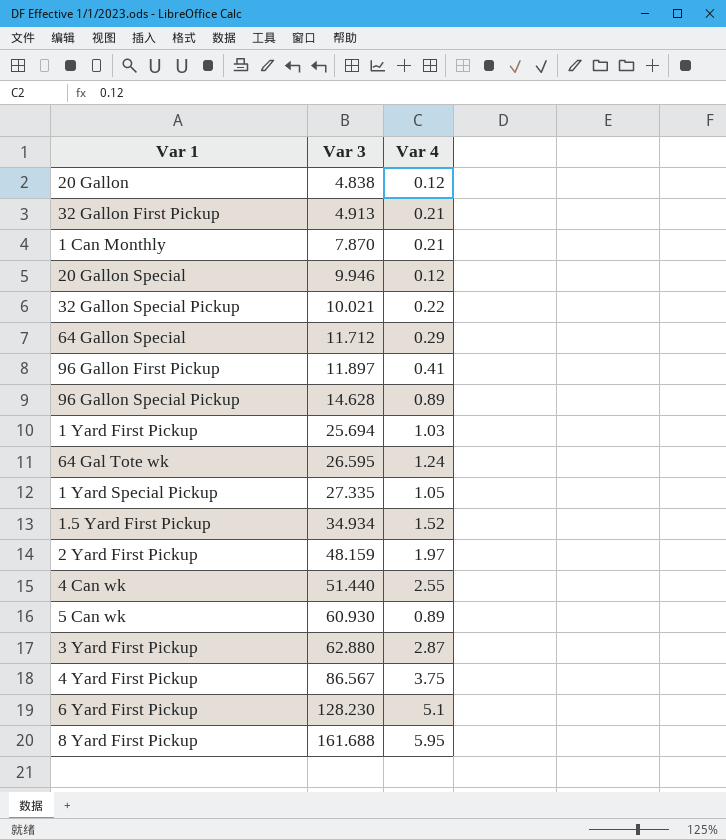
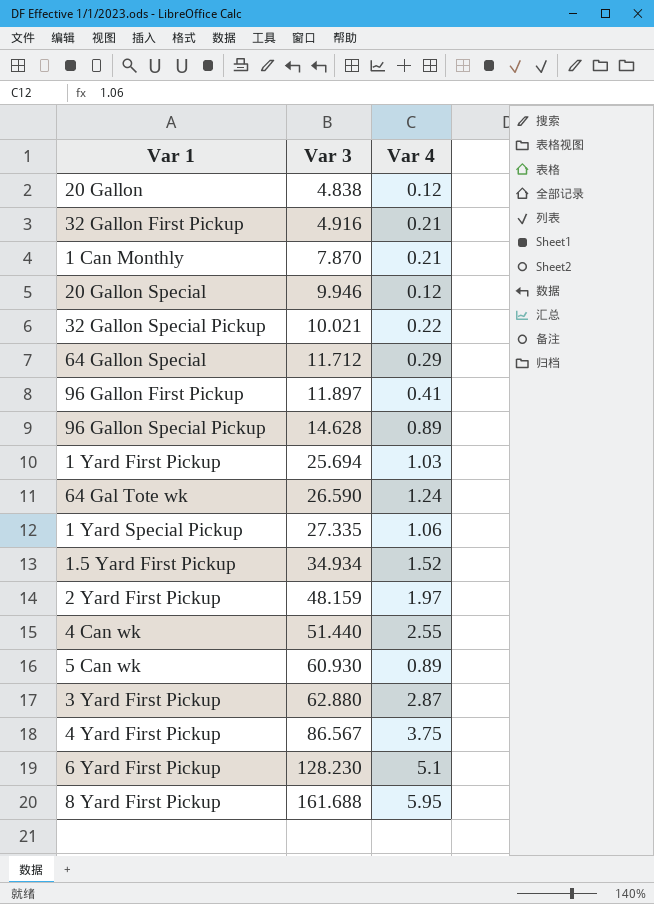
32 Gallon First Pickup | Var 3: 4.913 -> 4.916
64 Gal Tote wk | Var 3: 26.595 -> 26.590
1 Yard Special Pickup | Var 4: 1.05 -> 1.06

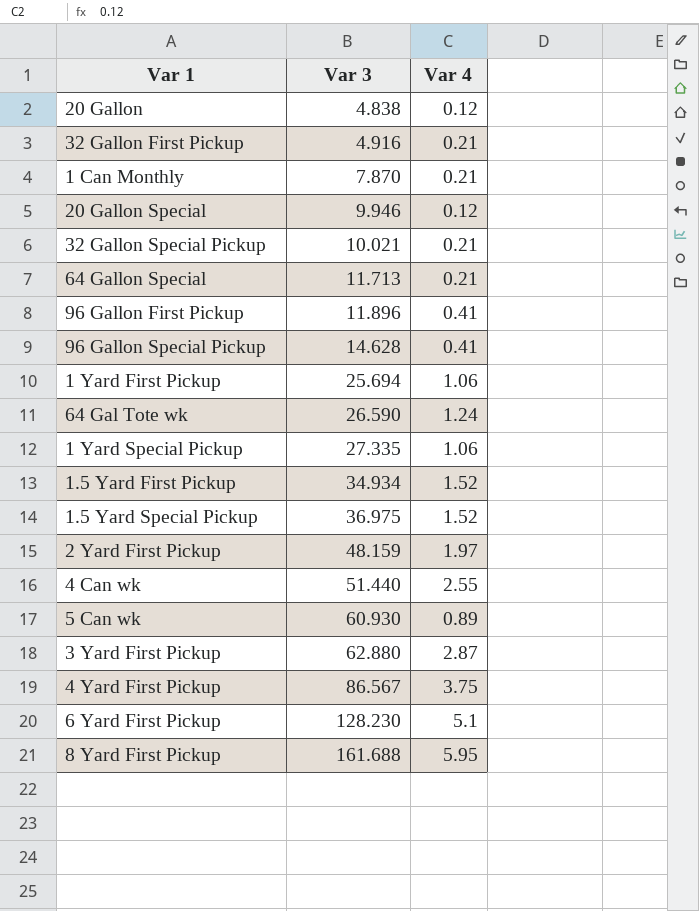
32 Gallon Special Pickup | Var 4: 0.22 -> 0.21
64 Gallon Special | Var 3: 11.712 -> 11.713
64 Gallon Special | Var 4: 0.29 -> 0.21
96 Gallon First Pickup | Var 3: 11.897 -> 11.896
96 Gallon Special Pickup | Var 4: 0.89 -> 0.41
1 Yard First Pickup | Var 4: 1.03 -> 1.06
row 1.5 Yard Special Pickup: none -> 36.975 | 1.52

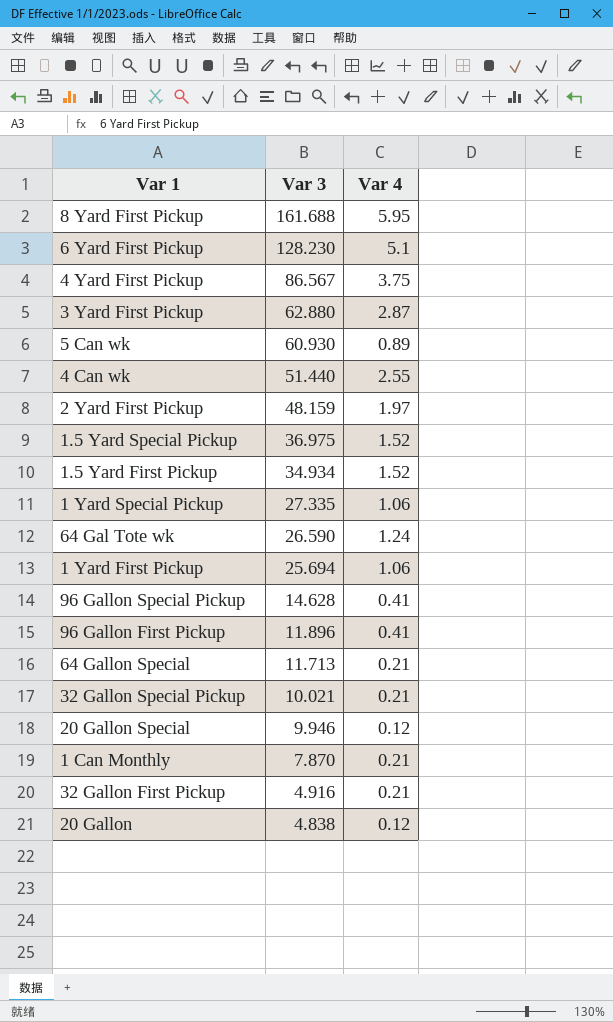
row order: Var 3 ascending -> Var 3 descending

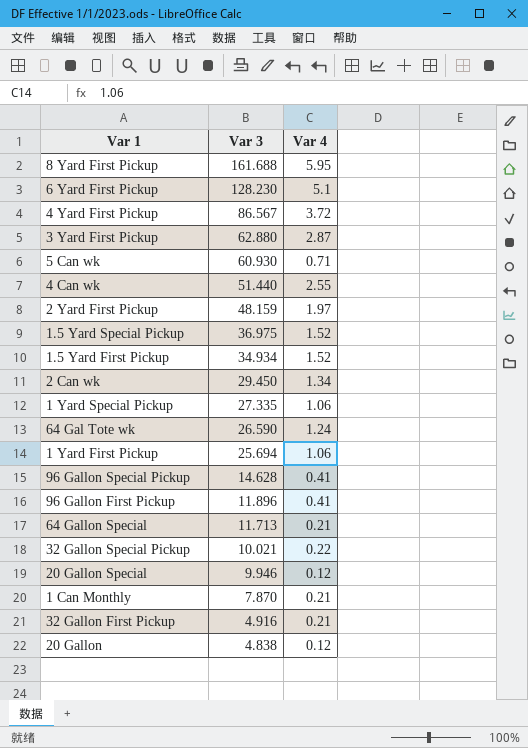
4 Yard First Pickup | Var 4: 3.75 -> 3.72
5 Can wk | Var 4: 0.89 -> 0.71
row 2 Can wk: none -> 29.450 | 1.34
32 Gallon Special Pickup | Var 4: 0.21 -> 0.22

